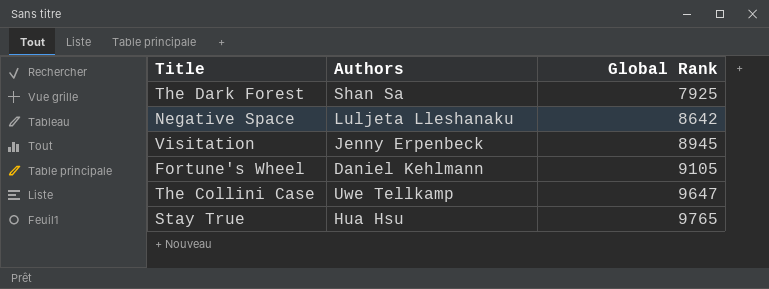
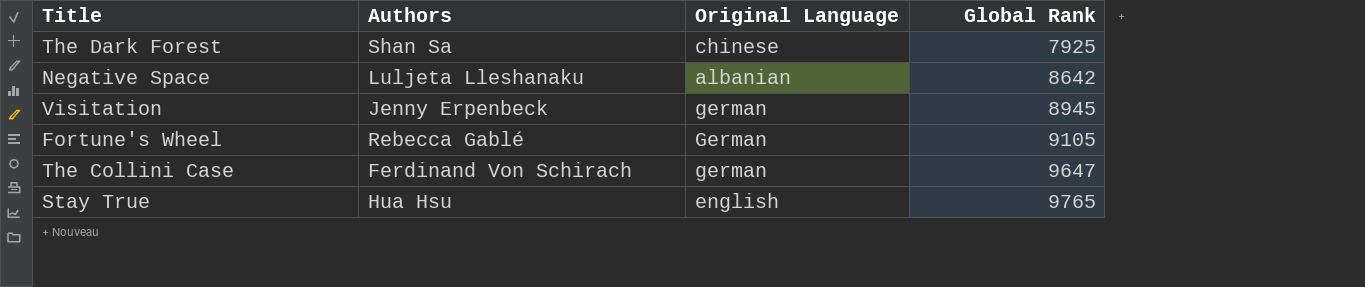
column Original Language | position: none -> 3
Fortune's Wheel | Authors: Daniel Kehlmann -> Rebecca Gablé
The Collini Case | Authors: Uwe Tellkamp -> Ferdinand Von Schirach

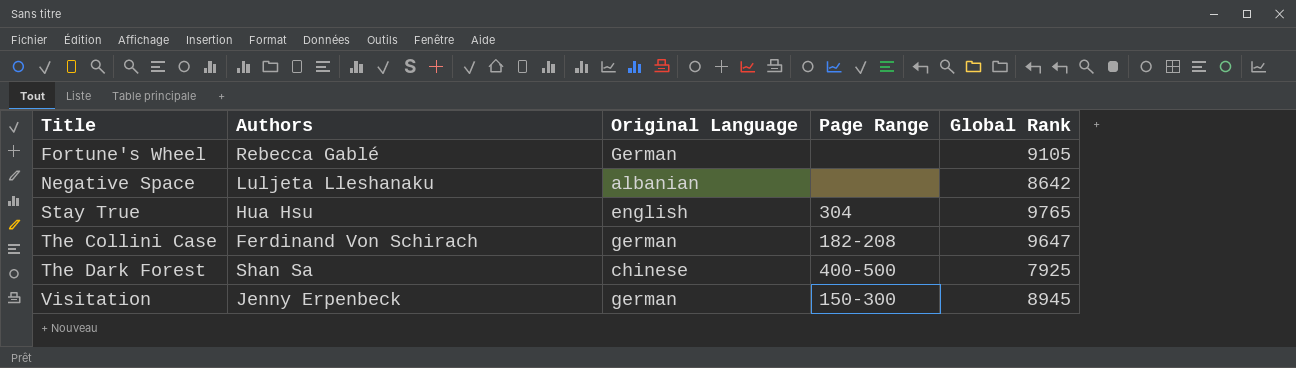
row order: Global Rank ascending -> Title ascending
column Page Range | position: none -> 4

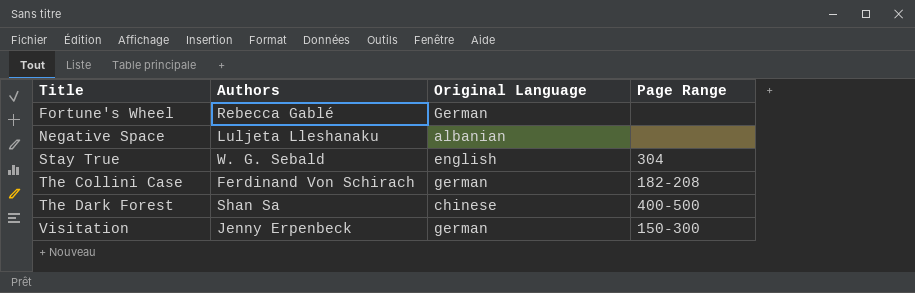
column Global Rank | position: 5 -> none
Stay True | Authors: Hua Hsu -> W. G. Sebald

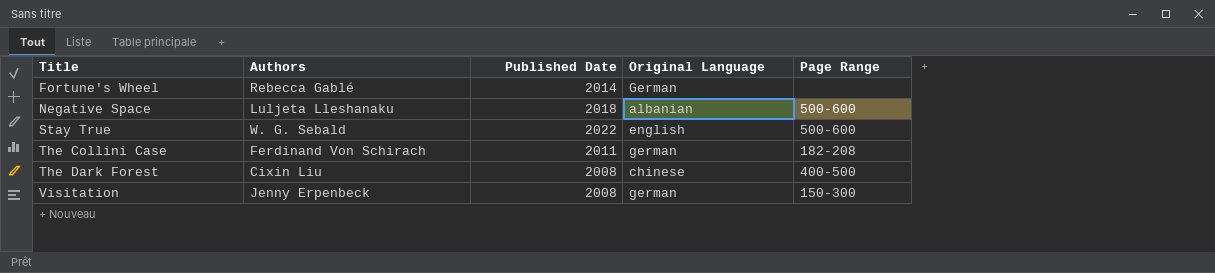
column Published Date | position: none -> 3
Negative Space | Page Range: none -> 500-600
Stay True | Page Range: 304 -> 500-600
The Dark Forest | Authors: Shan Sa -> Cixin Liu

